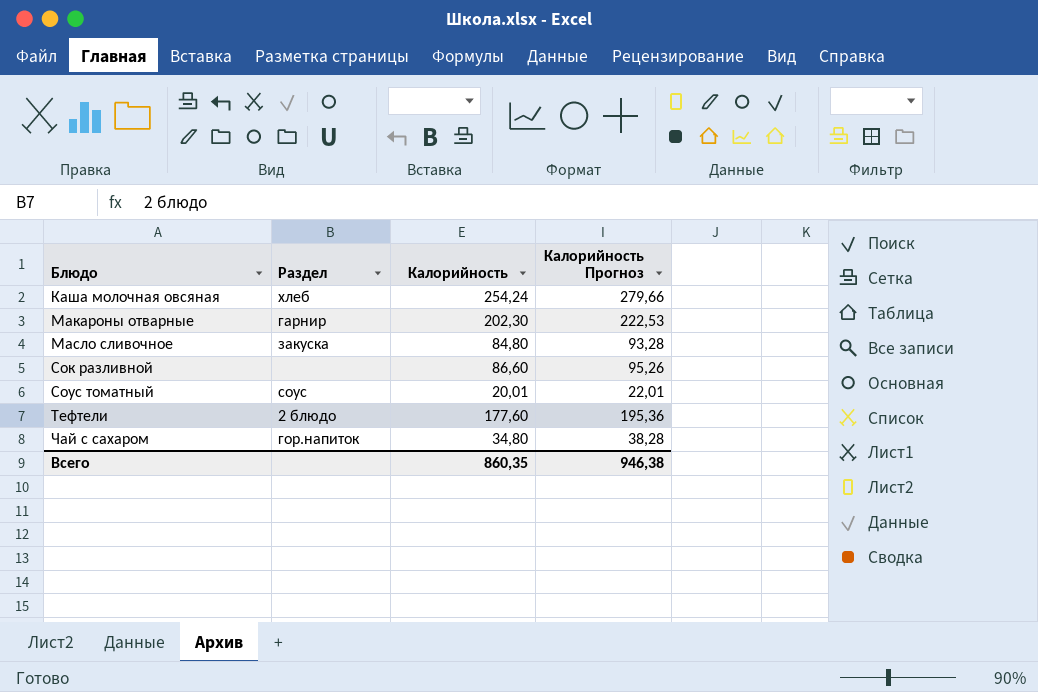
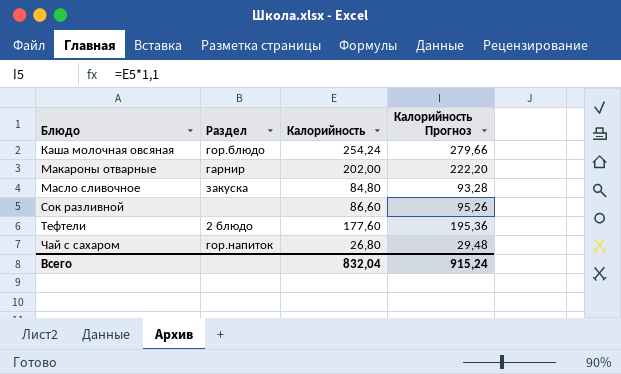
row Соус томатный: соус | 20,01 | 22,01 -> none
Каша молочная овсяная | Раздел: хлеб -> гор.блюдо
Макароны отварные | Калорийность: 202,30 -> 202,00
Макароны отварные | Калорийность Прогноз: 222,53 -> 222,20
Чай с сахаром | Калорийность: 34,80 -> 26,80
Чай с сахаром | Калорийность Прогноз: 38,28 -> 29,48
Всего | Калорийность: 860,35 -> 832,04
Всего | Калорийность Прогноз: 946,38 -> 915,24

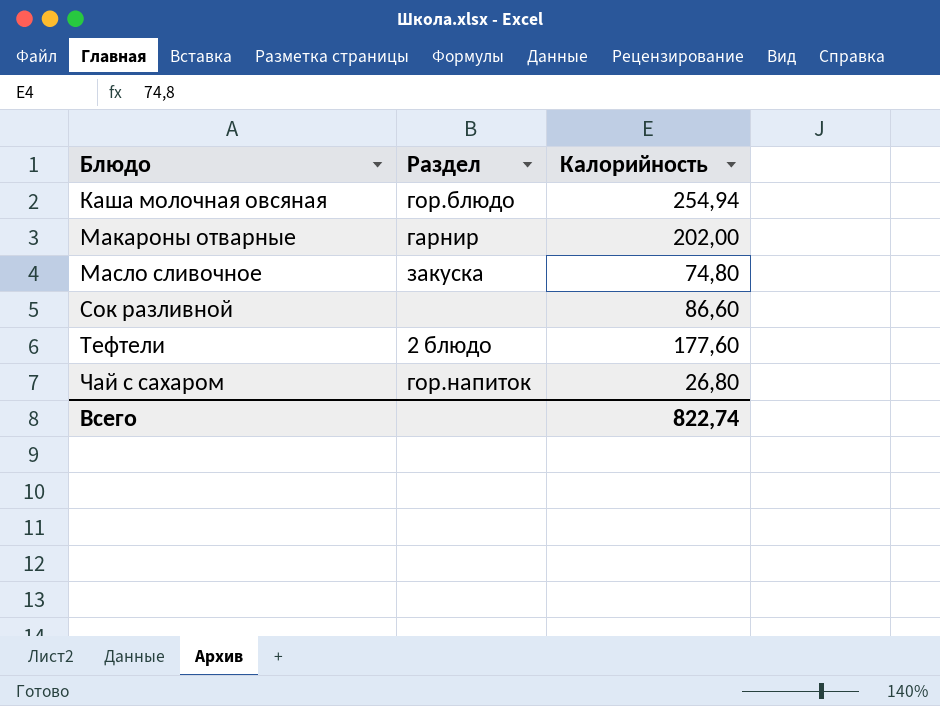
column Калорийность Прогноз | formula: [Калорийность] * 1,1 -> none
Каша молочная овсяная | Калорийность: 254,24 -> 254,94
Масло сливочное | Калорийность: 84,80 -> 74,80
Всего | Калорийность: 832,04 -> 822,74

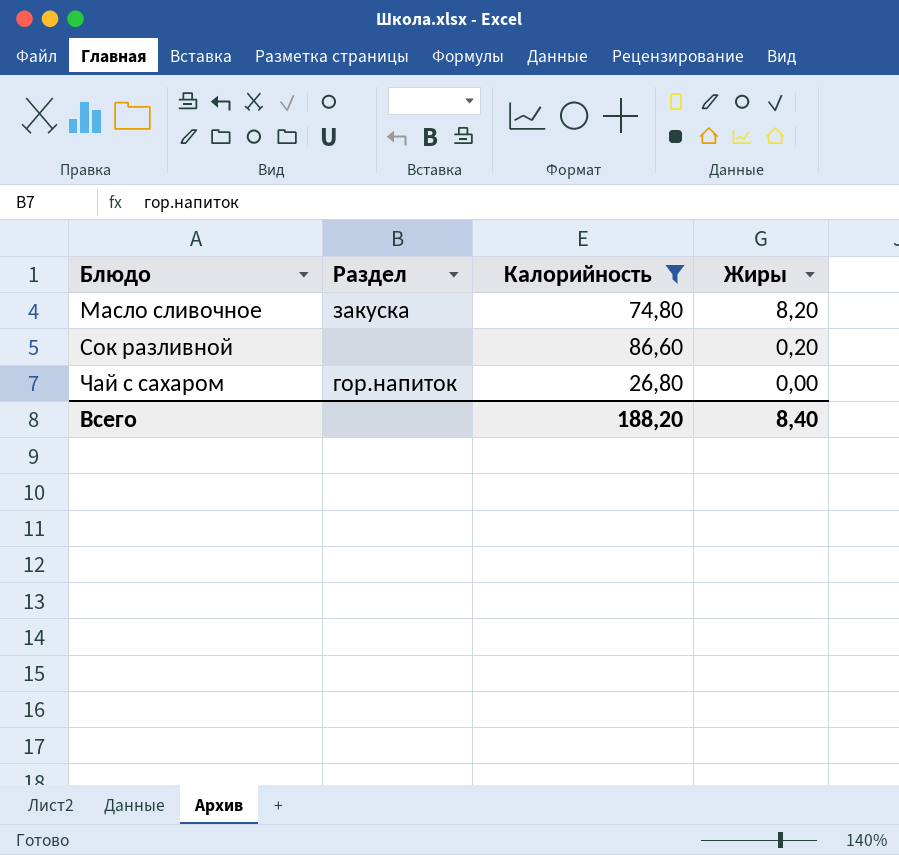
filter: none -> Калорийность <= 86,60
column Жиры | position: none -> 4
Всего | Калорийность: 822,74 -> 188,20

